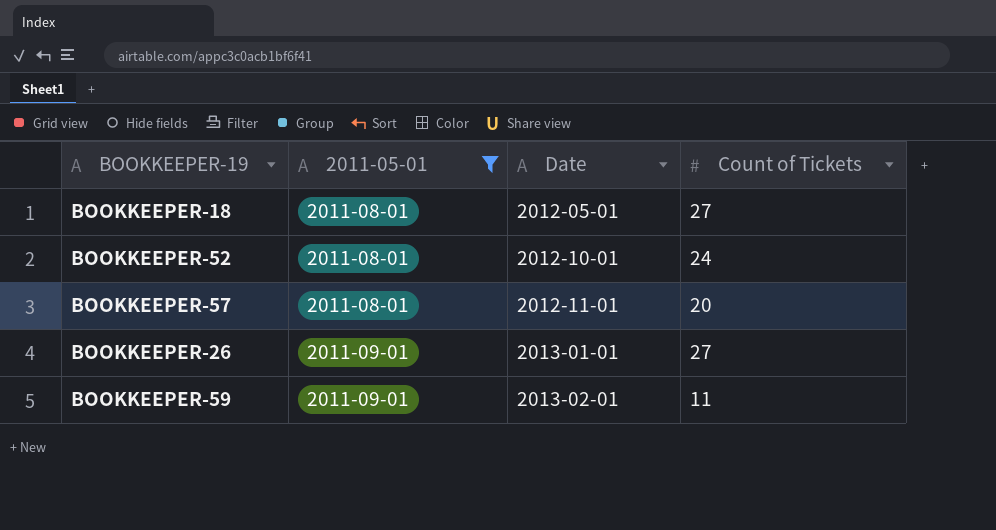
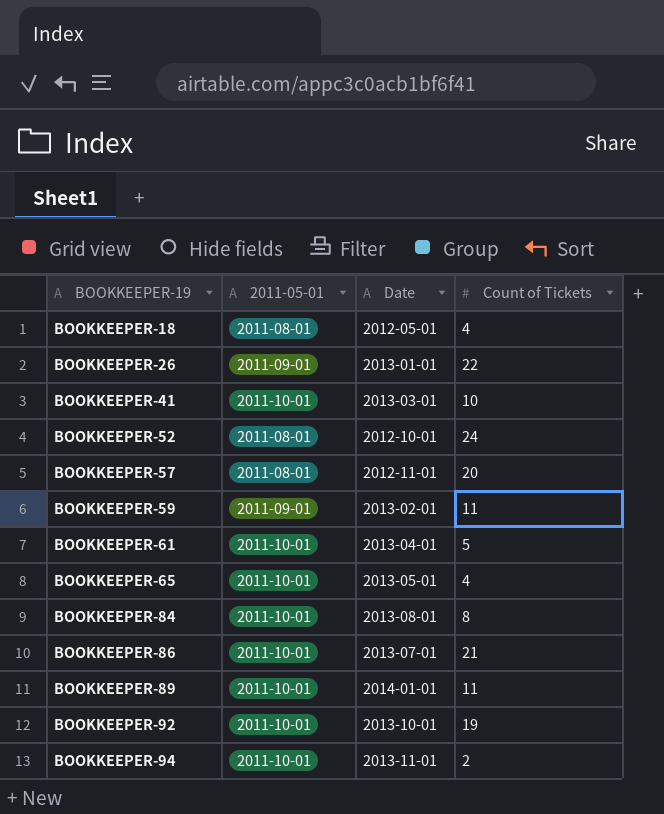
filter: 2011-05-01 != 2011-10-01 -> none
row order: 2011-05-01 ascending -> BOOKKEEPER-19 ascending
BOOKKEEPER-18 | Count of Tickets: 27 -> 4
BOOKKEEPER-26 | Count of Tickets: 27 -> 22

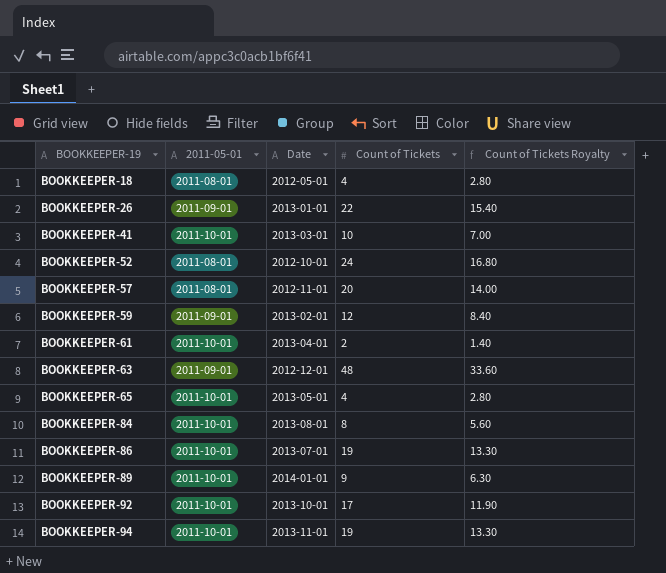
column Count of Tickets Royalty | formula: none -> [Count of Tickets] * 0.7
BOOKKEEPER-59 | Count of Tickets: 11 -> 12
BOOKKEEPER-61 | Count of Tickets: 5 -> 2
row BOOKKEEPER-63: none -> 2011-09-01 | 2012-12-01 | 48 | 33.60
BOOKKEEPER-86 | Count of Tickets: 21 -> 19
BOOKKEEPER-89 | Count of Tickets: 11 -> 9
BOOKKEEPER-92 | Count of Tickets: 19 -> 17
BOOKKEEPER-94 | Count of Tickets: 2 -> 19

